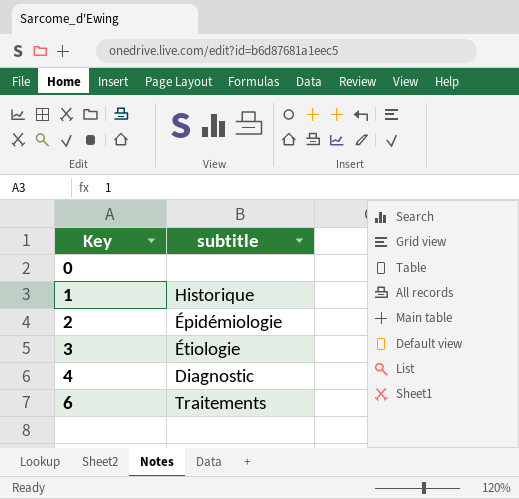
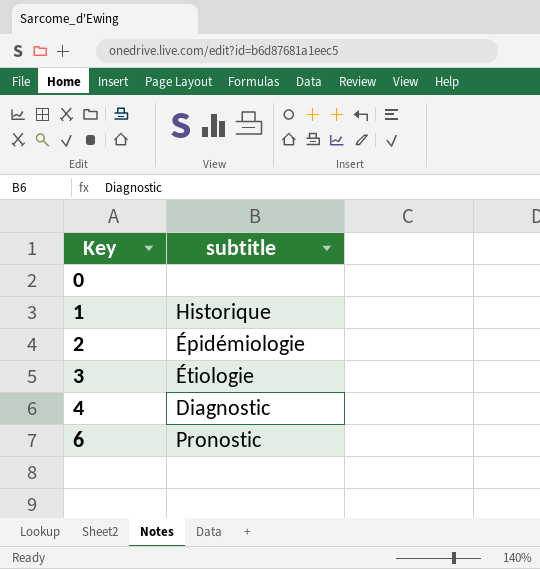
6 | subtitle: Traitements -> Pronostic

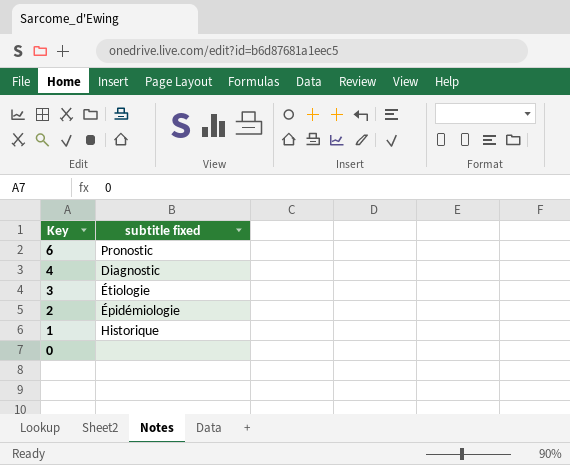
row order: Key ascending -> Key descending
column name: subtitle -> subtitle fixed

